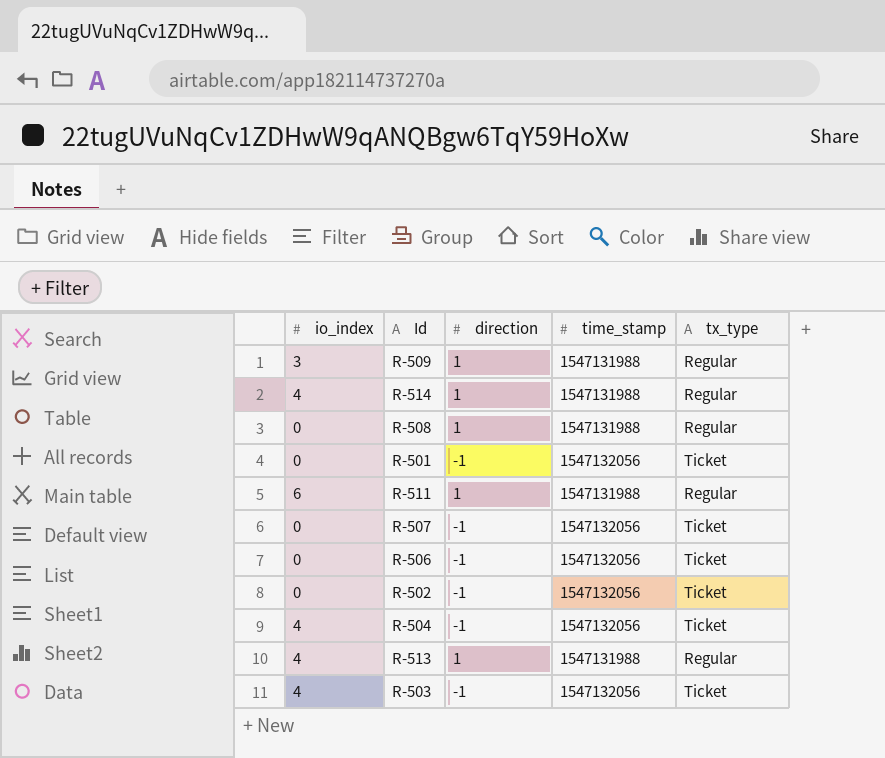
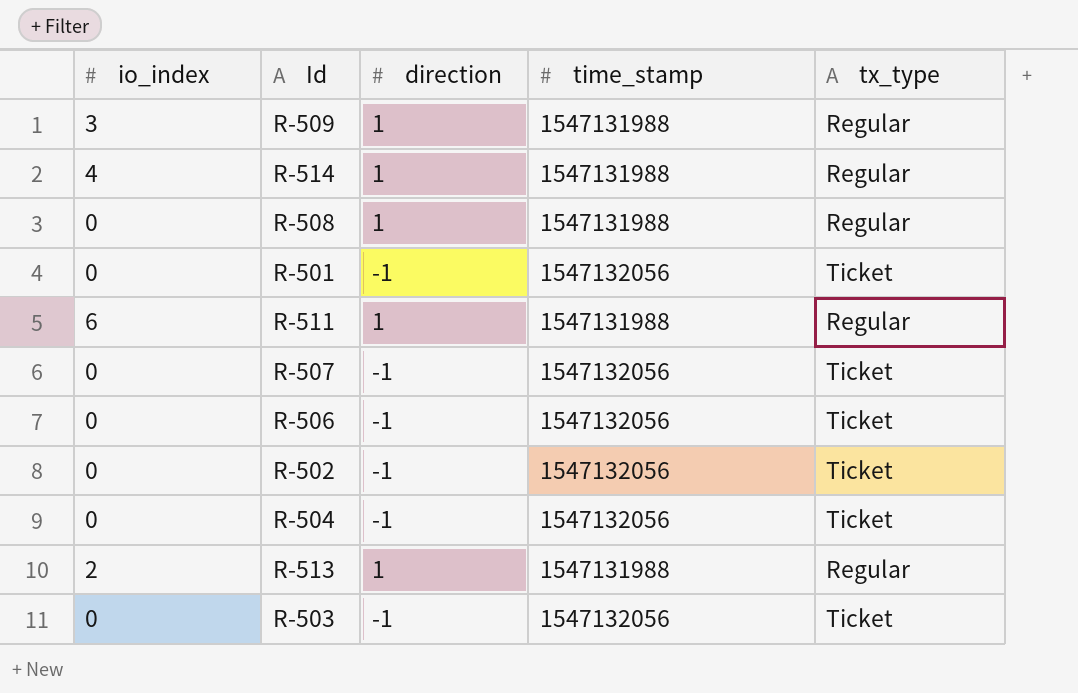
R-504 | io_index: 4 -> 0
R-513 | io_index: 4 -> 2
R-503 | io_index: 4 -> 0

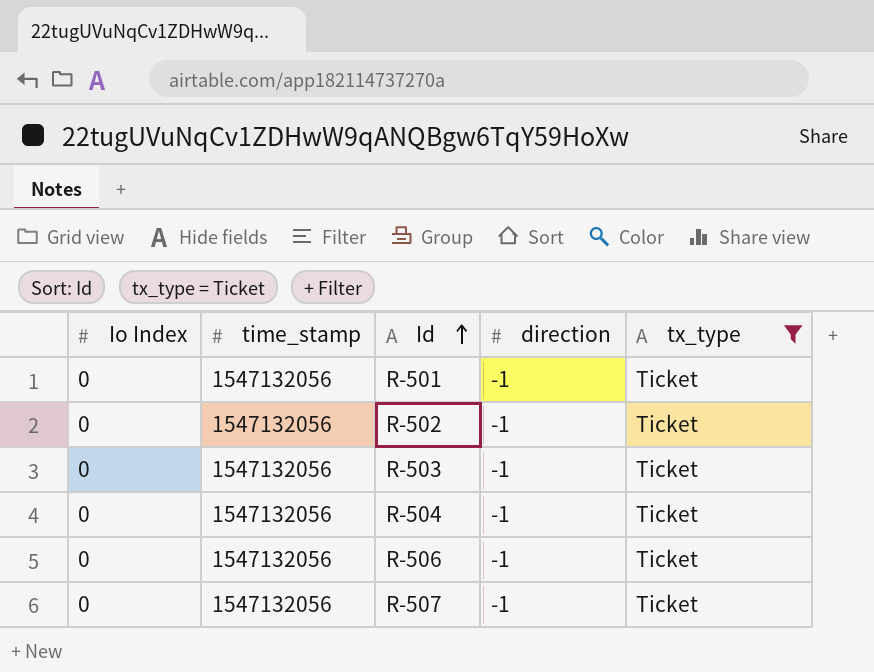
filter: none -> tx_type = Ticket
row order: none -> Id ascending
column name: io_index -> Io Index
column time_stamp | position: 4 -> 2

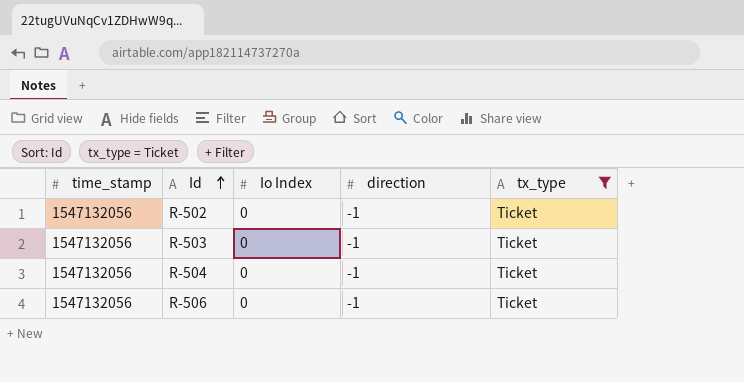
column Io Index | position: 1 -> 3
row R-501: 0 | 1547132056 | -1 | Ticket -> none
row R-507: 0 | 1547132056 | -1 | Ticket -> none

